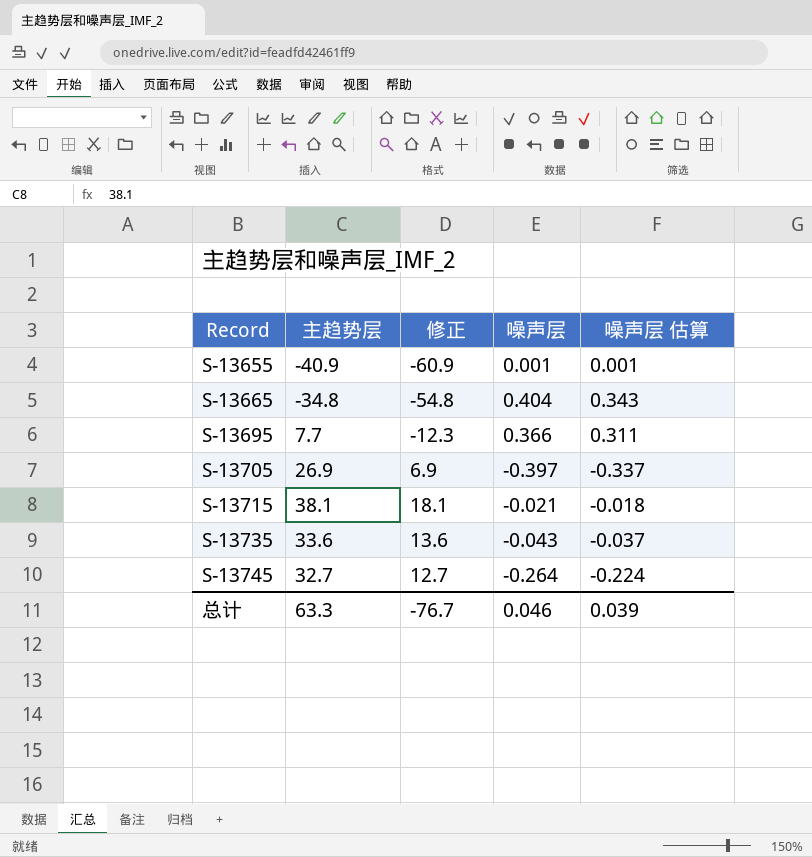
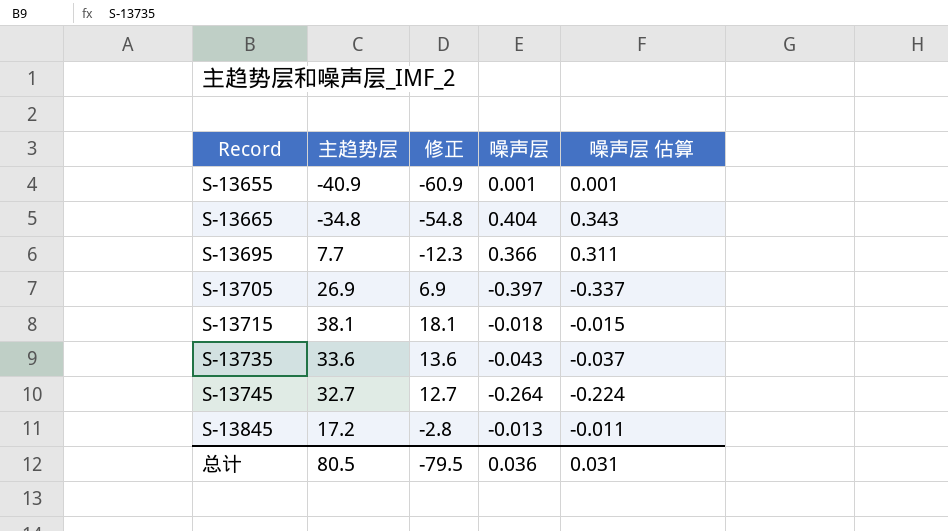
S-13715 | 噪声层: -0.021 -> -0.018
S-13715 | 噪声层 估算: -0.018 -> -0.015
row S-13845: none -> 17.2 | -2.8 | -0.013 | -0.011
总计 | 主趋势层: 63.3 -> 80.5
总计 | 修正: -76.7 -> -79.5
总计 | 噪声层: 0.046 -> 0.036
总计 | 噪声层 估算: 0.039 -> 0.031

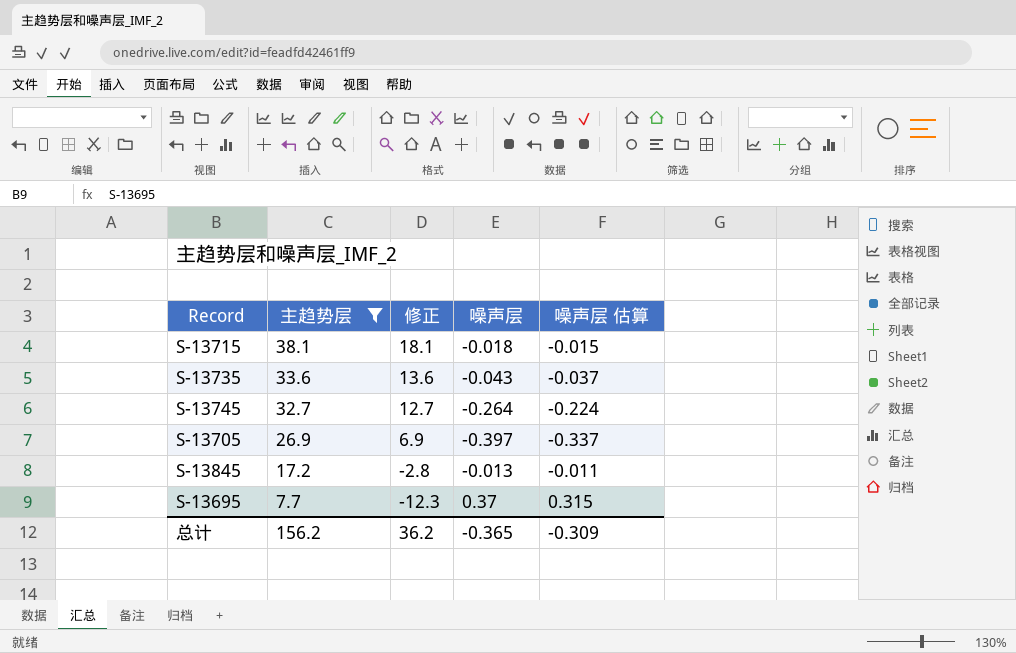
filter: none -> 主趋势层 >= 7.7
row order: Record ascending -> 主趋势层 descending
S-13695 | 噪声层: 0.366 -> 0.37
S-13695 | 噪声层 估算: 0.311 -> 0.315
总计 | 主趋势层: 80.5 -> 156.2
总计 | 修正: -79.5 -> 36.2
总计 | 噪声层: 0.036 -> -0.365
总计 | 噪声层 估算: 0.031 -> -0.309

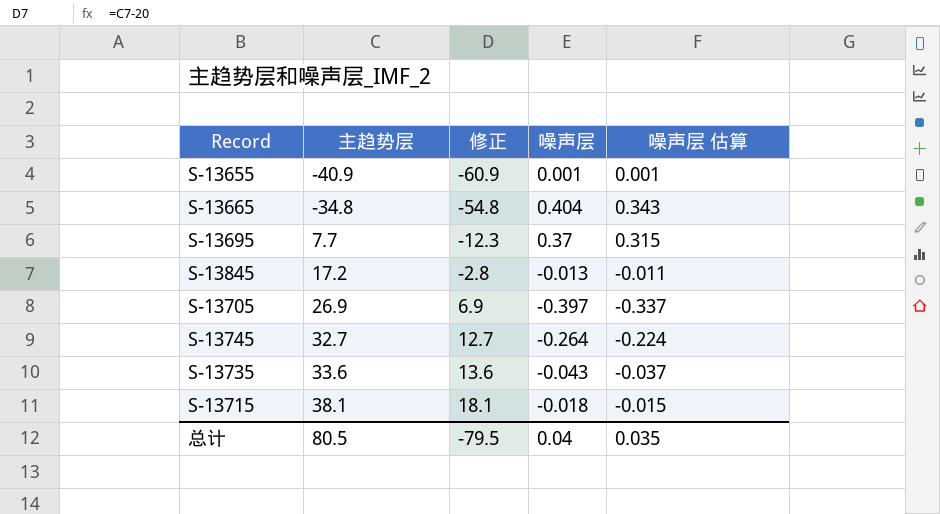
filter: 主趋势层 >= 7.7 -> none
row order: 主趋势层 descending -> 主趋势层 ascending
总计 | 主趋势层: 156.2 -> 80.5
总计 | 修正: 36.2 -> -79.5
总计 | 噪声层: -0.365 -> 0.04
总计 | 噪声层 估算: -0.309 -> 0.035

